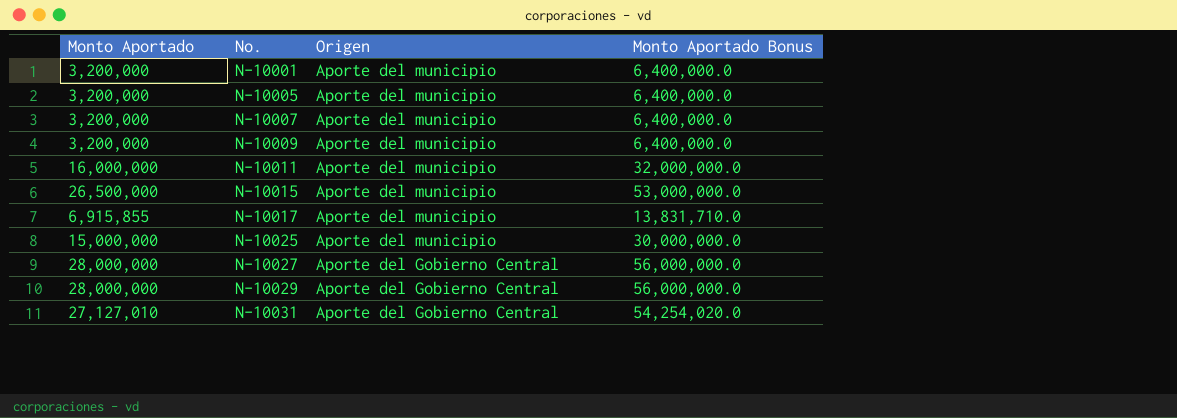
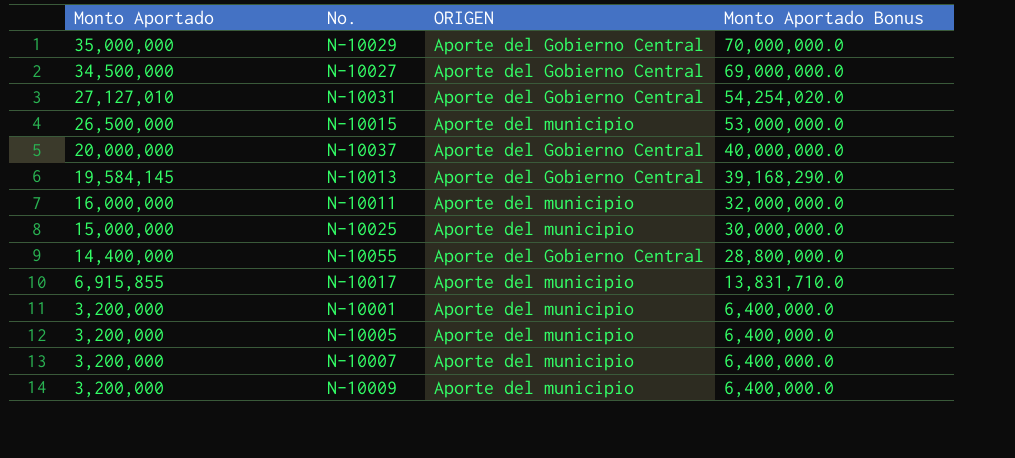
row order: No. ascending -> Monto Aportado descending
column name: Origen -> ORIGEN
N-10029 | Monto Aportado: 28,000,000 -> 35,000,000
N-10029 | Monto Aportado Bonus: 56,000,000.0 -> 70,000,000.0
N-10027 | Monto Aportado: 28,000,000 -> 34,500,000
N-10027 | Monto Aportado Bonus: 56,000,000.0 -> 69,000,000.0
row N-10037: none -> 20,000,000 | Aporte del Gobierno Central | 40,000,000.0
row N-10013: none -> 19,584,145 | Aporte del Gobierno Central | 39,168,290.0
row N-10055: none -> 14,400,000 | Aporte del Gobierno Central | 28,800,000.0

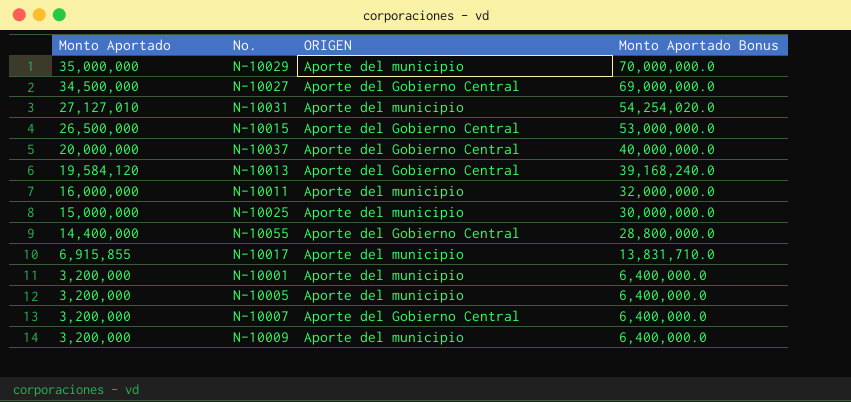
N-10029 | ORIGEN: Aporte del Gobierno Central -> Aporte del municipio
N-10031 | ORIGEN: Aporte del Gobierno Central -> Aporte del municipio
N-10015 | ORIGEN: Aporte del municipio -> Aporte del Gobierno Central
N-10013 | Monto Aportado: 19,584,145 -> 19,584,120
N-10013 | Monto Aportado Bonus: 39,168,290.0 -> 39,168,240.0
N-10007 | ORIGEN: Aporte del municipio -> Aporte del Gobierno Central

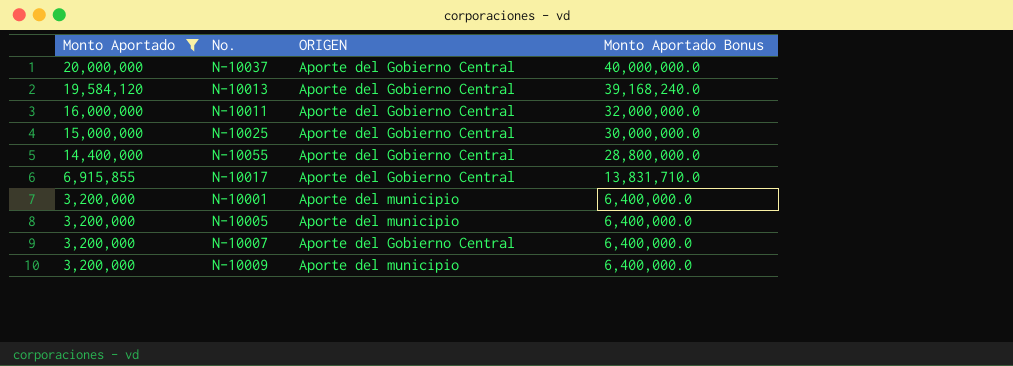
filter: none -> Monto Aportado <= 20,000,000
N-10011 | ORIGEN: Aporte del municipio -> Aporte del Gobierno Central
N-10025 | ORIGEN: Aporte del municipio -> Aporte del Gobierno Central
N-10017 | ORIGEN: Aporte del municipio -> Aporte del Gobierno Central

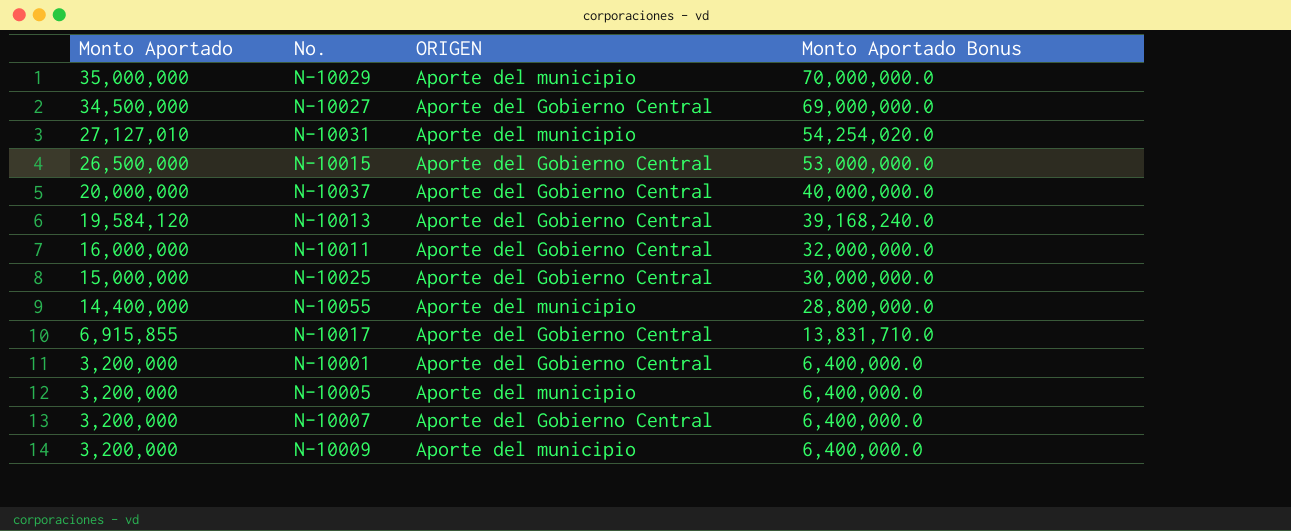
filter: Monto Aportado <= 20,000,000 -> none
N-10055 | ORIGEN: Aporte del Gobierno Central -> Aporte del municipio
N-10001 | ORIGEN: Aporte del municipio -> Aporte del Gobierno Central

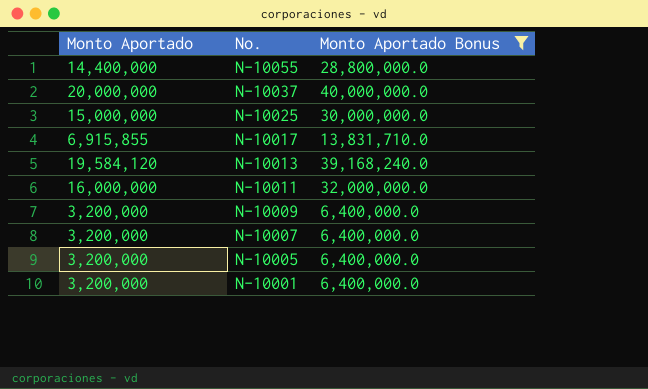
filter: none -> Monto Aportado Bonus <= 40,000,000.0
row order: Monto Aportado descending -> No. descending
column ORIGEN | position: 3 -> none

